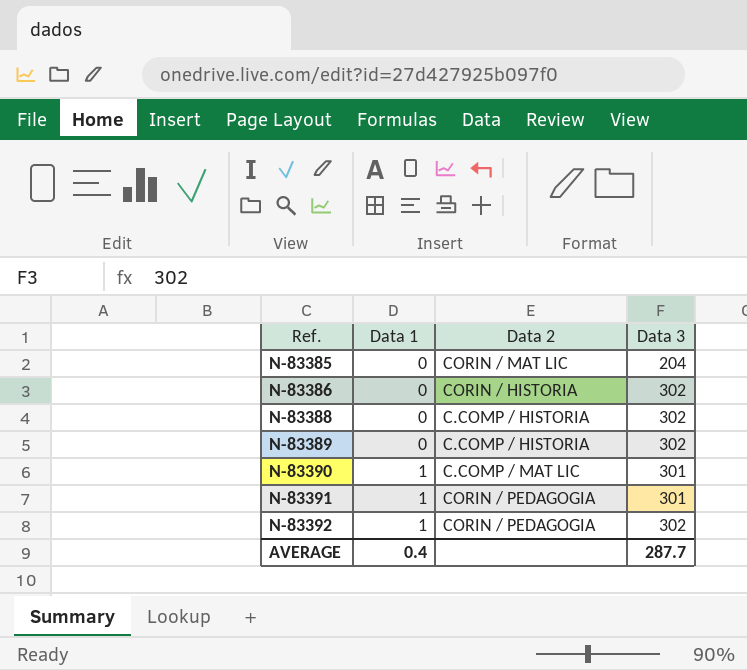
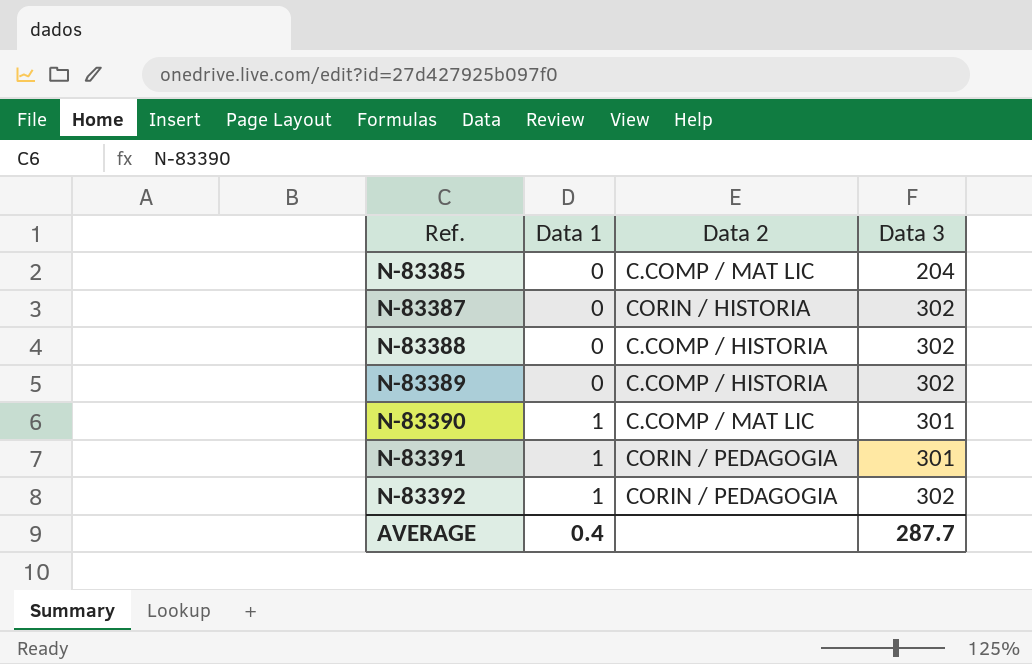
row N-83386: 0 | CORIN / HISTORIA | 302 -> none
N-83385 | Data 2: CORIN / MAT LIC -> C.COMP / MAT LIC
row N-83387: none -> 0 | CORIN / HISTORIA | 302

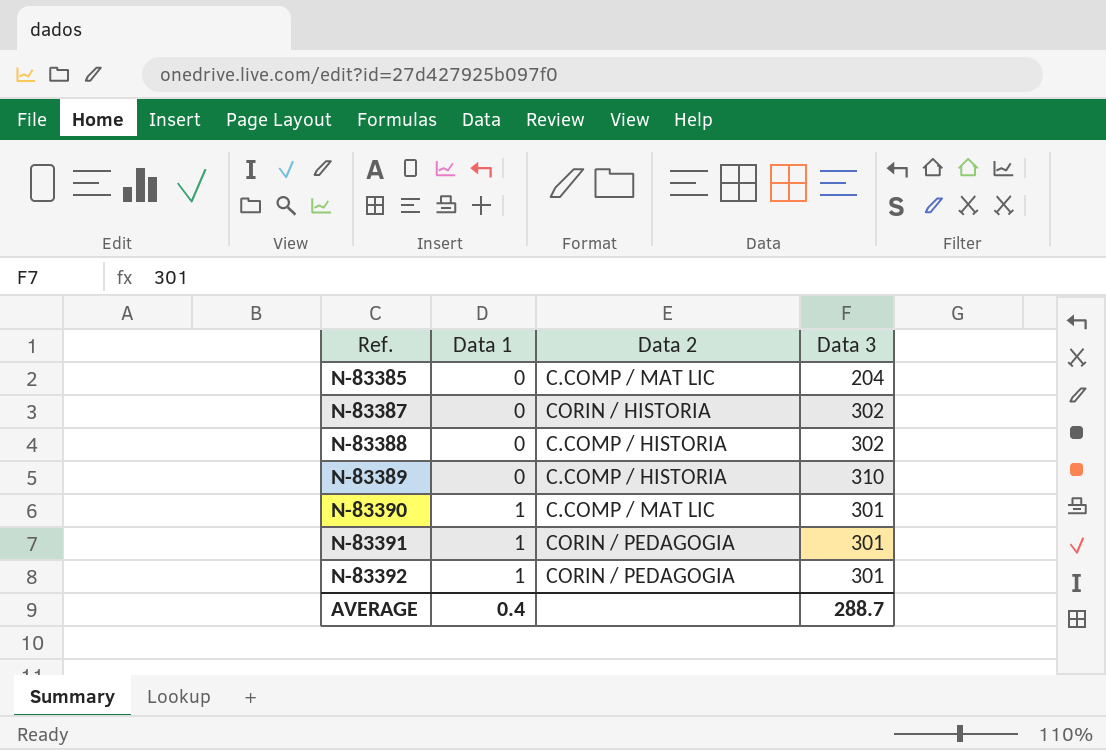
N-83389 | Data 3: 302 -> 310
N-83392 | Data 3: 302 -> 301
AVERAGE | Data 3: 287.7 -> 288.7

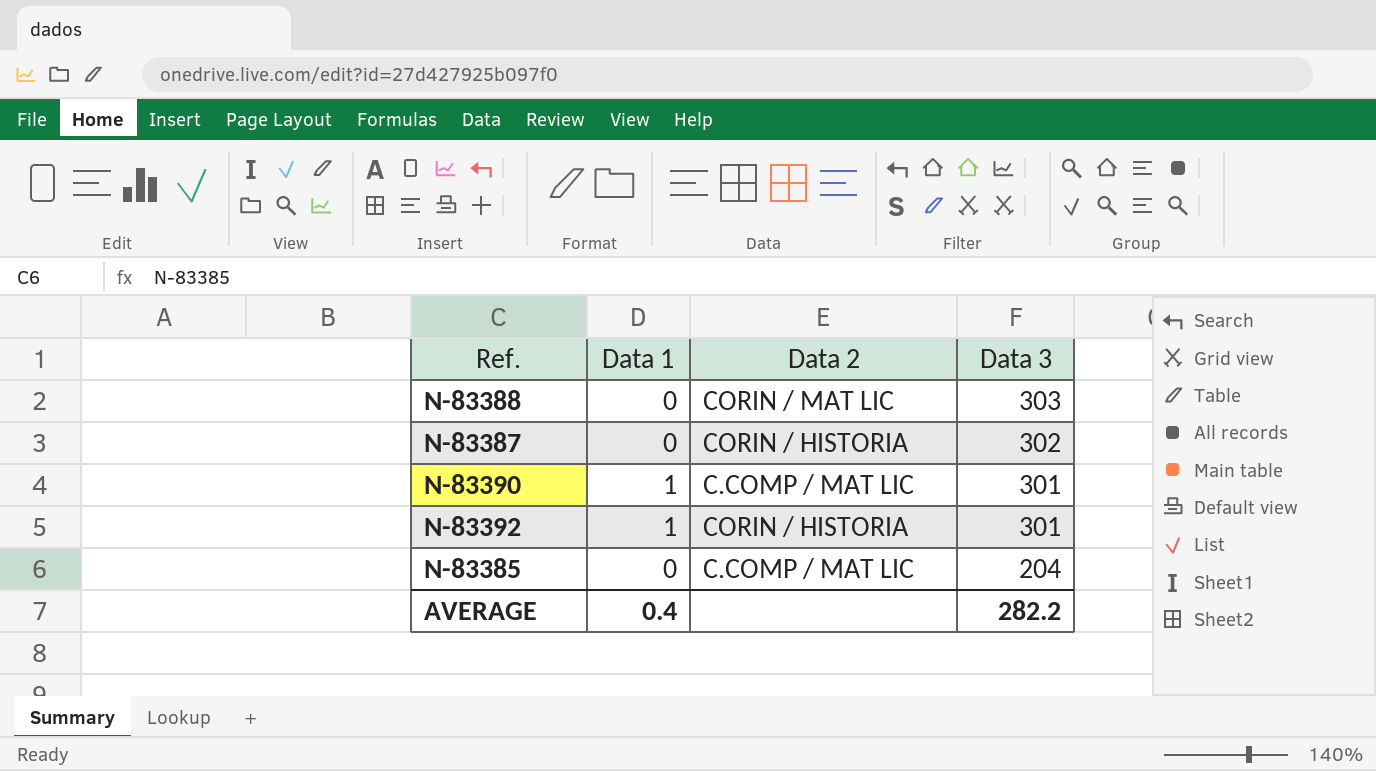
row order: Ref. ascending -> Data 3 descending
row N-83389: 0 | C.COMP / HISTORIA | 310 -> none
row N-83391: 1 | CORIN / PEDAGOGIA | 301 -> none
N-83388 | Data 2: C.COMP / HISTORIA -> CORIN / MAT LIC
N-83388 | Data 3: 302 -> 303
N-83392 | Data 2: CORIN / PEDAGOGIA -> CORIN / HISTORIA
AVERAGE | Data 3: 288.7 -> 282.2

